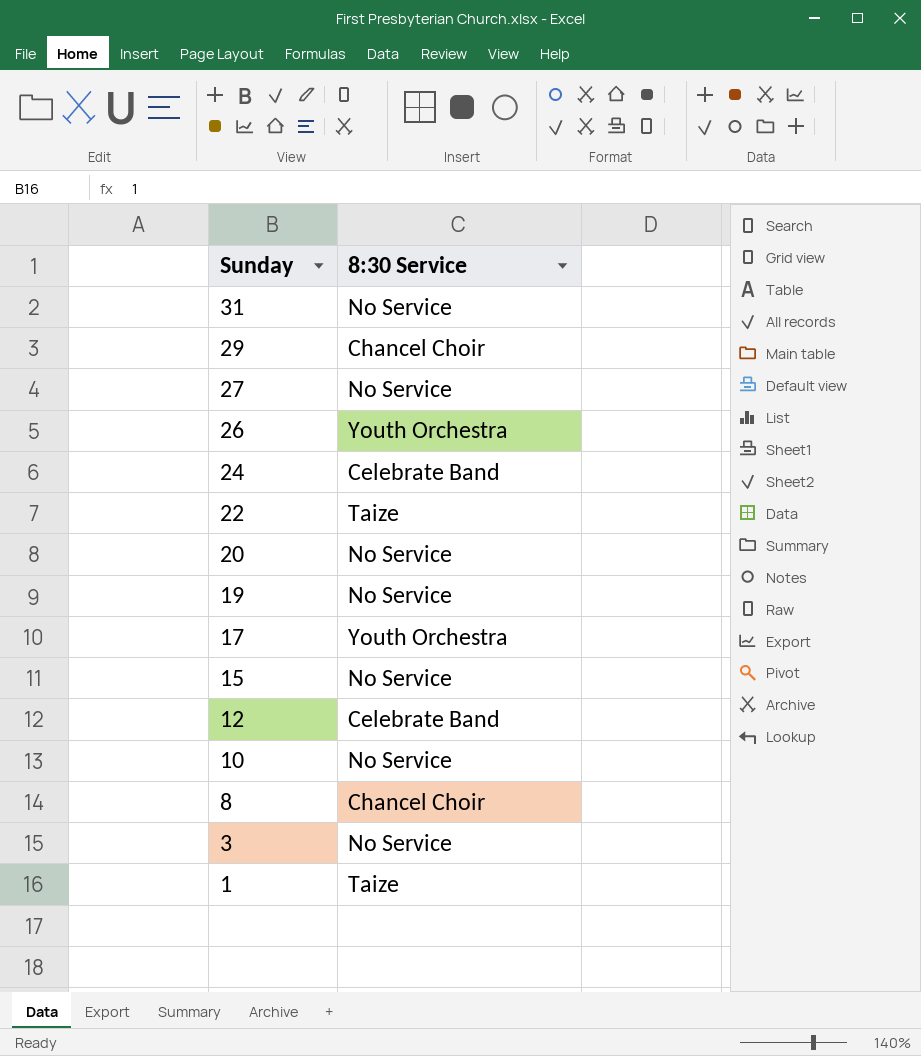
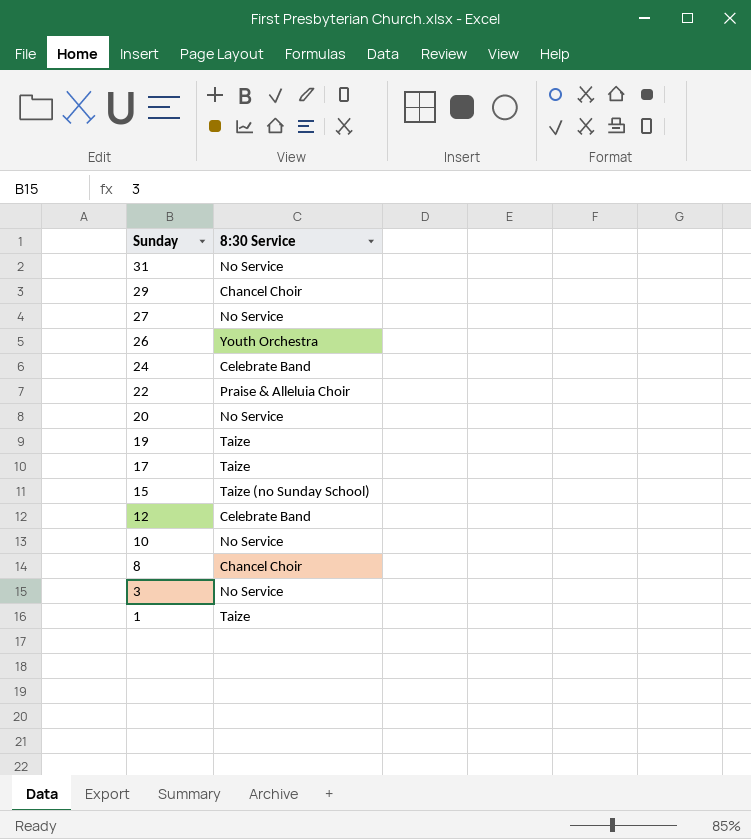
22 | 8:30 Service: Taize -> Praise & Alleluia Choir
19 | 8:30 Service: No Service -> Taize
17 | 8:30 Service: Youth Orchestra -> Taize
15 | 8:30 Service: No Service -> Taize (no Sunday School)

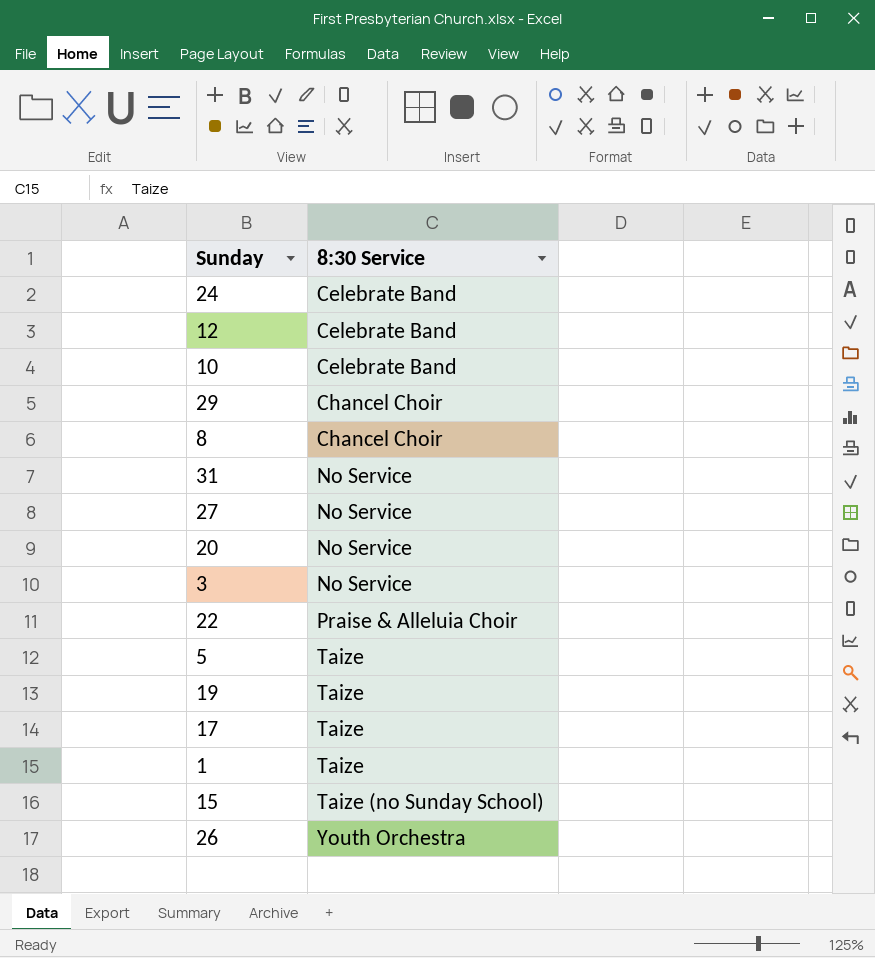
row order: Sunday descending -> 8:30 Service ascending
10 | 8:30 Service: No Service -> Celebrate Band
row 5: none -> Taize

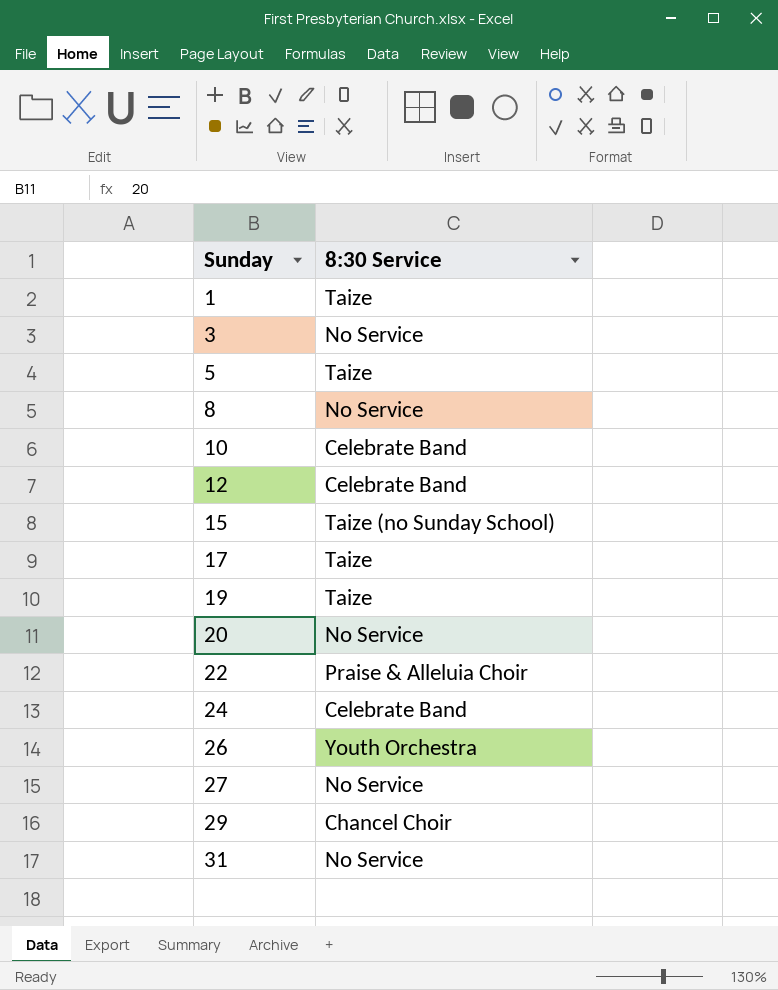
row order: 8:30 Service ascending -> Sunday ascending
8 | 8:30 Service: Chancel Choir -> No Service

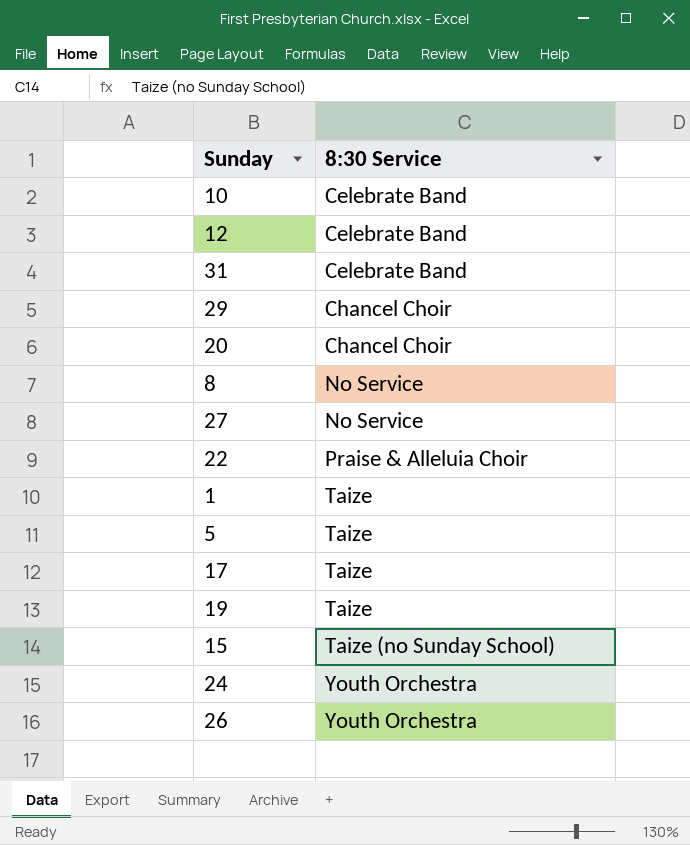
row order: Sunday ascending -> 8:30 Service ascending
row 3: No Service -> none
31 | 8:30 Service: No Service -> Celebrate Band
20 | 8:30 Service: No Service -> Chancel Choir
24 | 8:30 Service: Celebrate Band -> Youth Orchestra

